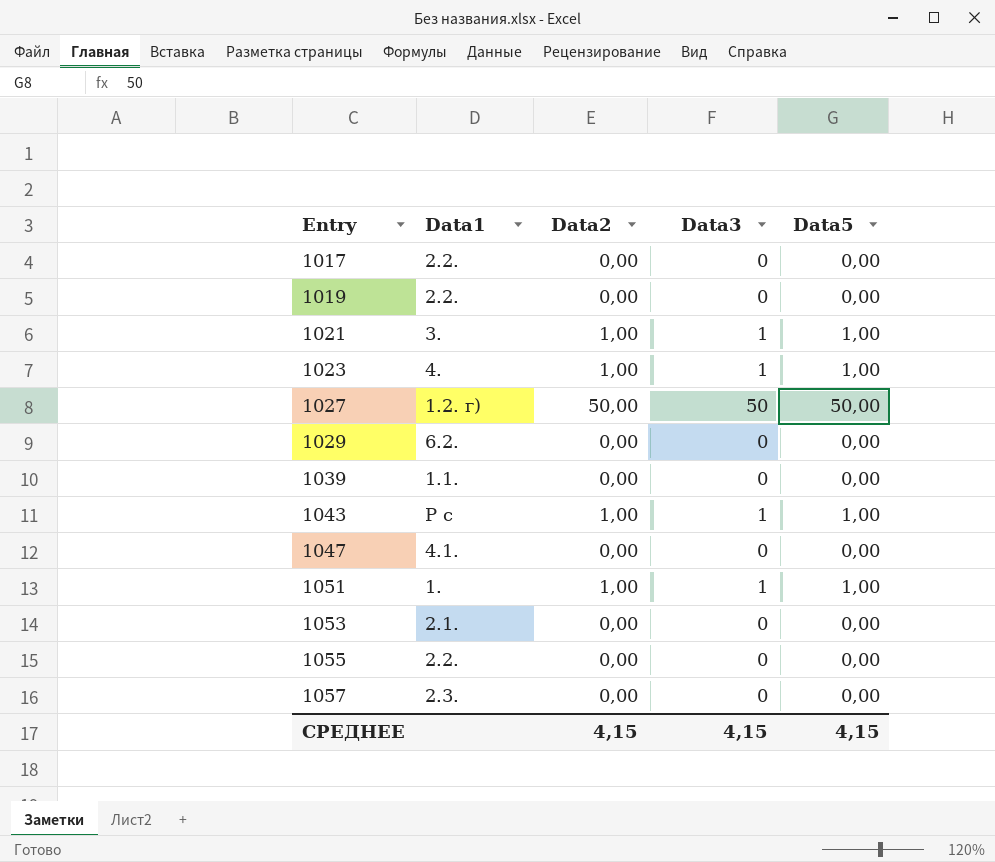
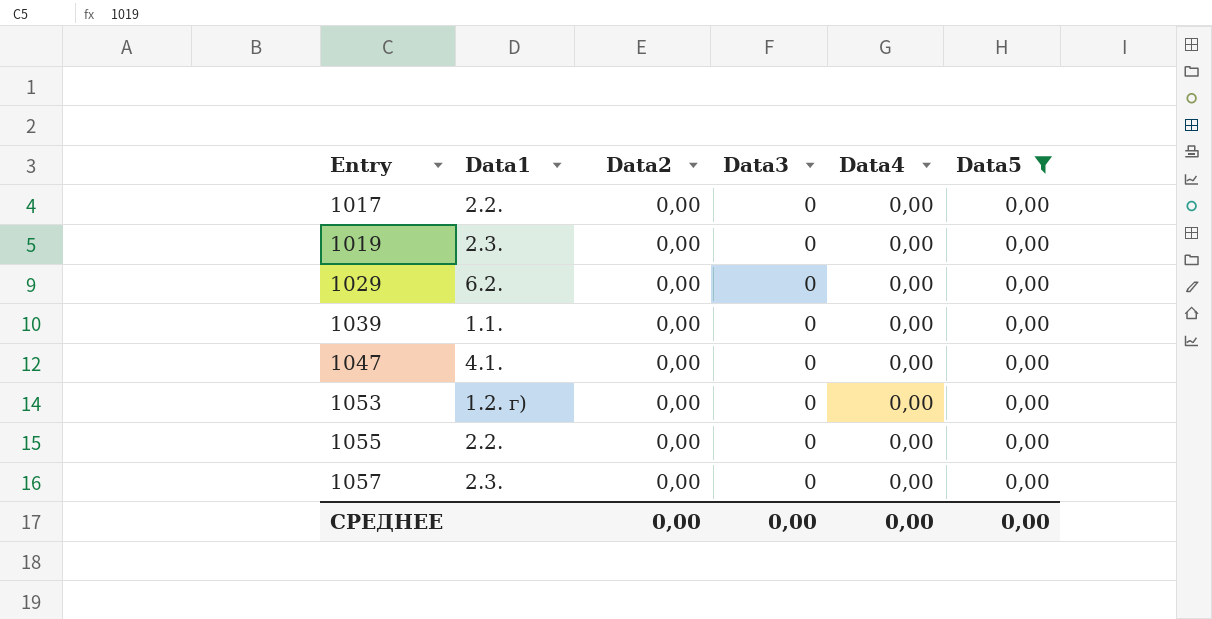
filter: none -> Data5 = 0,00
column Data4 | position: none -> 5
1019 | Data1: 2.2. -> 2.3.
1053 | Data1: 2.1. -> 1.2. г)
СРЕДНЕЕ | Data2: 4,15 -> 0,00
СРЕДНЕЕ | Data3: 4,15 -> 0,00
СРЕДНЕЕ | Data5: 4,15 -> 0,00

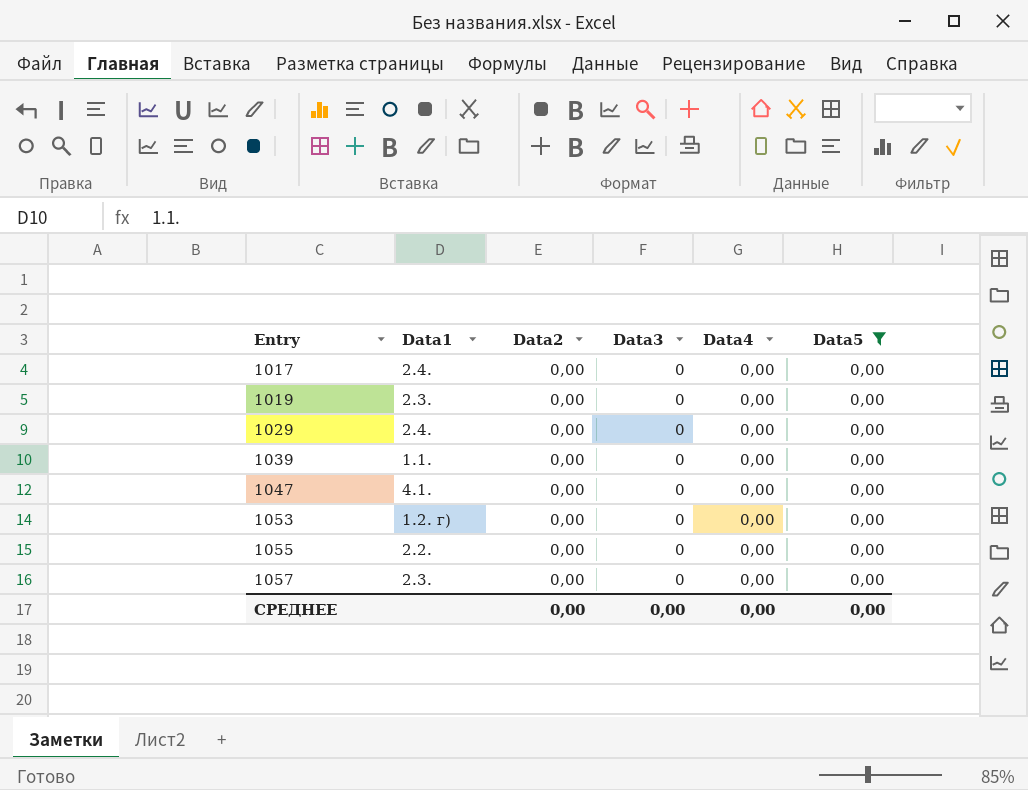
1017 | Data1: 2.2. -> 2.4.
1029 | Data1: 6.2. -> 2.4.

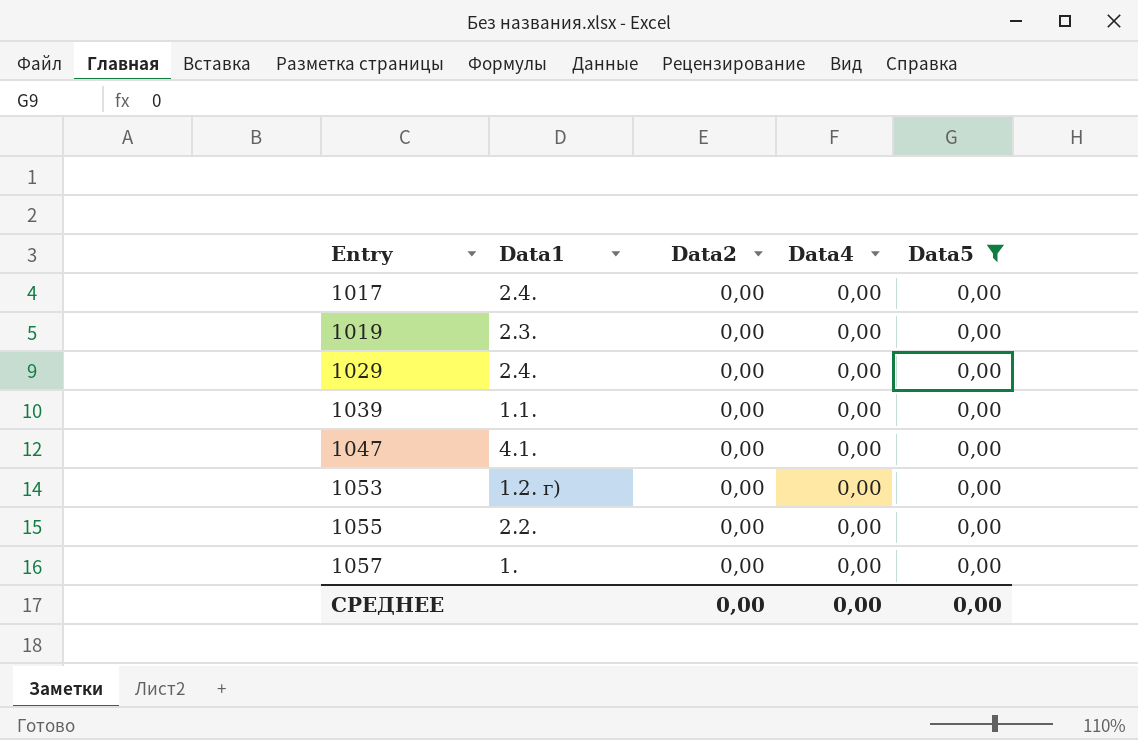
column Data3 | position: 4 -> none
1057 | Data1: 2.3. -> 1.

